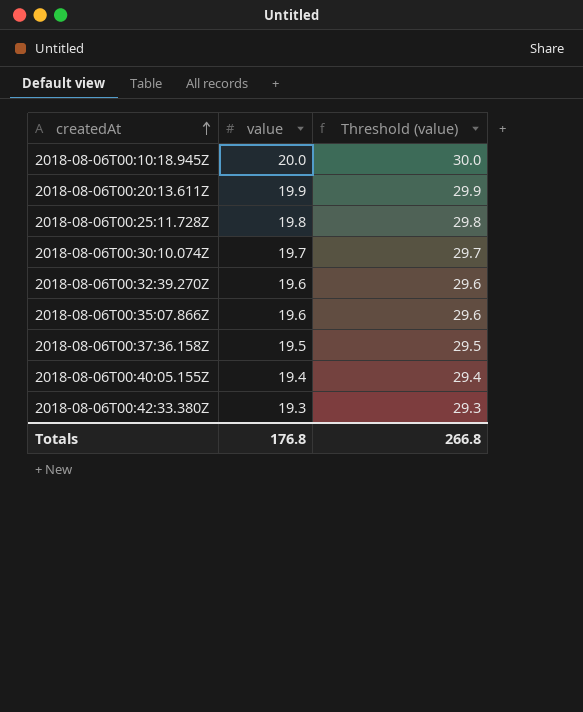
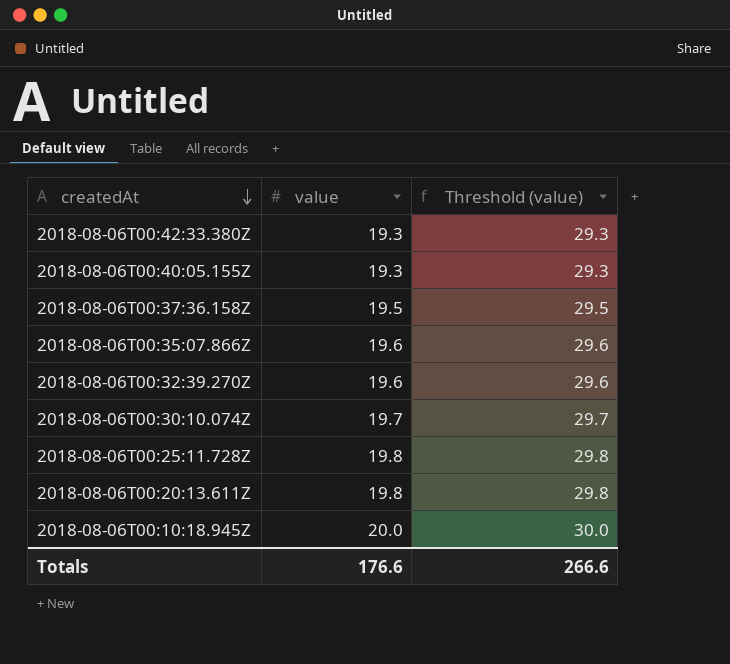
row order: createdAt ascending -> createdAt descending
2018-08-06T00:40:05.155Z | value: 19.4 -> 19.3
2018-08-06T00:40:05.155Z | Threshold (value): 29.4 -> 29.3
2018-08-06T00:20:13.611Z | value: 19.9 -> 19.8
2018-08-06T00:20:13.611Z | Threshold (value): 29.9 -> 29.8
Totals | value: 176.8 -> 176.6
Totals | Threshold (value): 266.8 -> 266.6

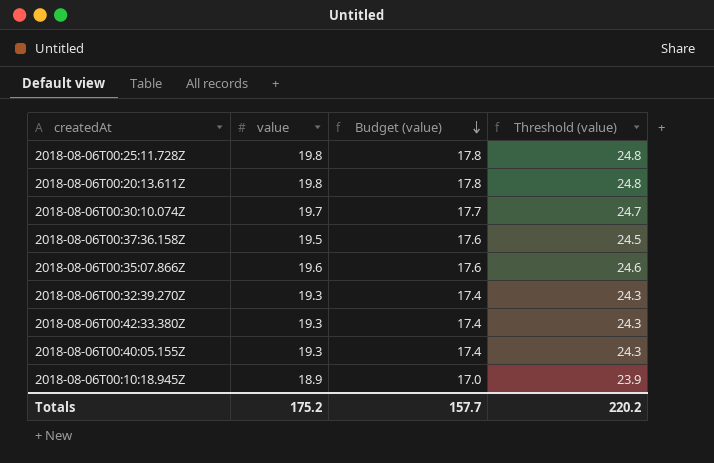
row order: createdAt descending -> Budget (value) descending
column Budget (value) | formula: none -> [value] * 0.9
column Threshold (value) | formula: [value] + 10 -> [value] + 5
2018-08-06T00:32:39.270Z | value: 19.6 -> 19.3
2018-08-06T00:10:18.945Z | value: 20.0 -> 18.9
Totals | value: 176.6 -> 175.2
Totals | Threshold (value): 266.6 -> 220.2

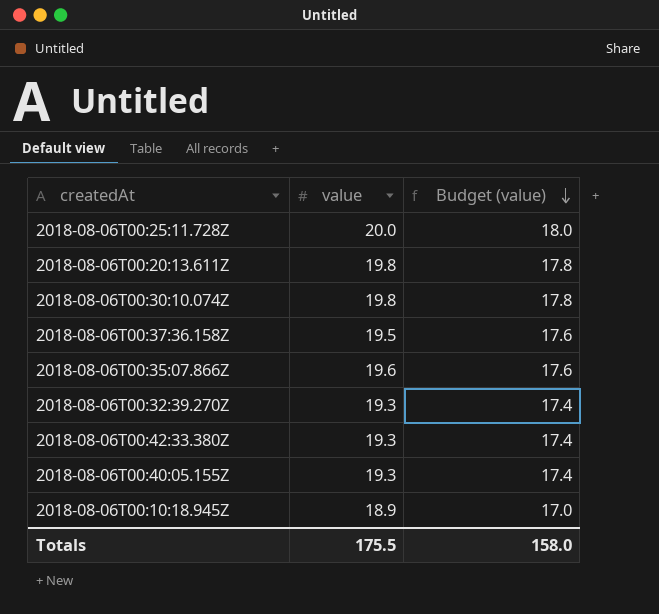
column Threshold (value) | formula: [value] + 5 -> none
2018-08-06T00:25:11.728Z | value: 19.8 -> 20.0
2018-08-06T00:25:11.728Z | Budget (value): 17.8 -> 18.0
2018-08-06T00:30:10.074Z | value: 19.7 -> 19.8
2018-08-06T00:30:10.074Z | Budget (value): 17.7 -> 17.8
Totals | value: 175.2 -> 175.5
Totals | Budget (value): 157.7 -> 158.0

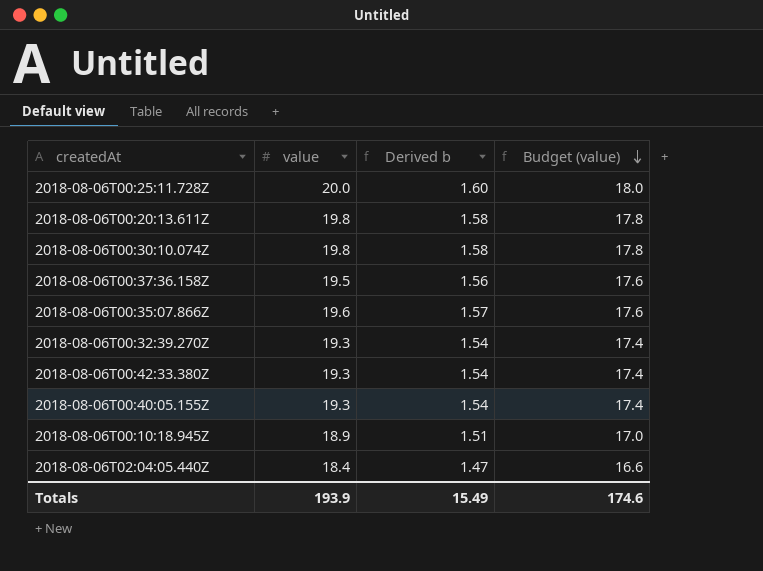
column Derived b | formula: none -> [value] * 0.08
row 2018-08-06T02:04:05.440Z: none -> 18.4 | 1.47 | 16.6
Totals | value: 175.5 -> 193.9
Totals | Budget (value): 158.0 -> 174.6

